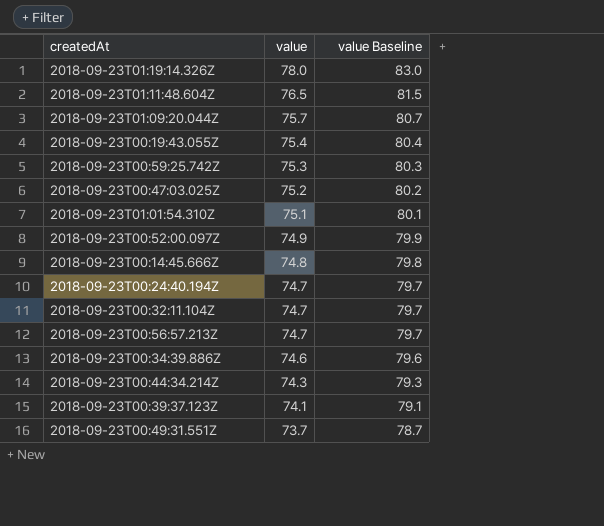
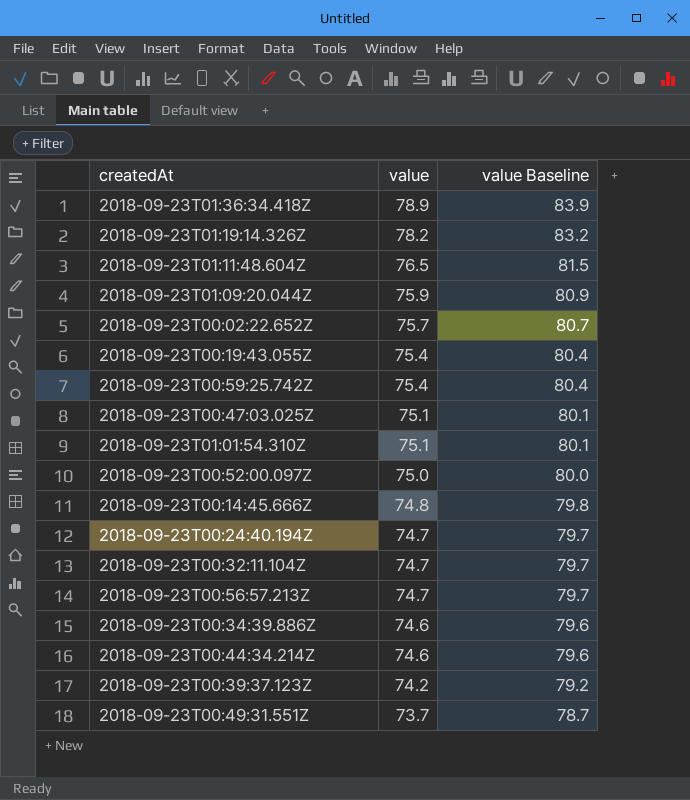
row 2018-09-23T01:36:34.418Z: none -> 78.9 | 83.9
2018-09-23T01:19:14.326Z | value: 78.0 -> 78.2
2018-09-23T01:19:14.326Z | value Baseline: 83.0 -> 83.2
2018-09-23T01:09:20.044Z | value: 75.7 -> 75.9
2018-09-23T01:09:20.044Z | value Baseline: 80.7 -> 80.9
row 2018-09-23T00:02:22.652Z: none -> 75.7 | 80.7
2018-09-23T00:59:25.742Z | value: 75.3 -> 75.4
2018-09-23T00:59:25.742Z | value Baseline: 80.3 -> 80.4
2018-09-23T00:47:03.025Z | value: 75.2 -> 75.1
2018-09-23T00:47:03.025Z | value Baseline: 80.2 -> 80.1
2018-09-23T00:52:00.097Z | value: 74.9 -> 75.0
2018-09-23T00:52:00.097Z | value Baseline: 79.9 -> 80.0
2018-09-23T00:44:34.214Z | value: 74.3 -> 74.6
2018-09-23T00:44:34.214Z | value Baseline: 79.3 -> 79.6
2018-09-23T00:39:37.123Z | value: 74.1 -> 74.2
2018-09-23T00:39:37.123Z | value Baseline: 79.1 -> 79.2

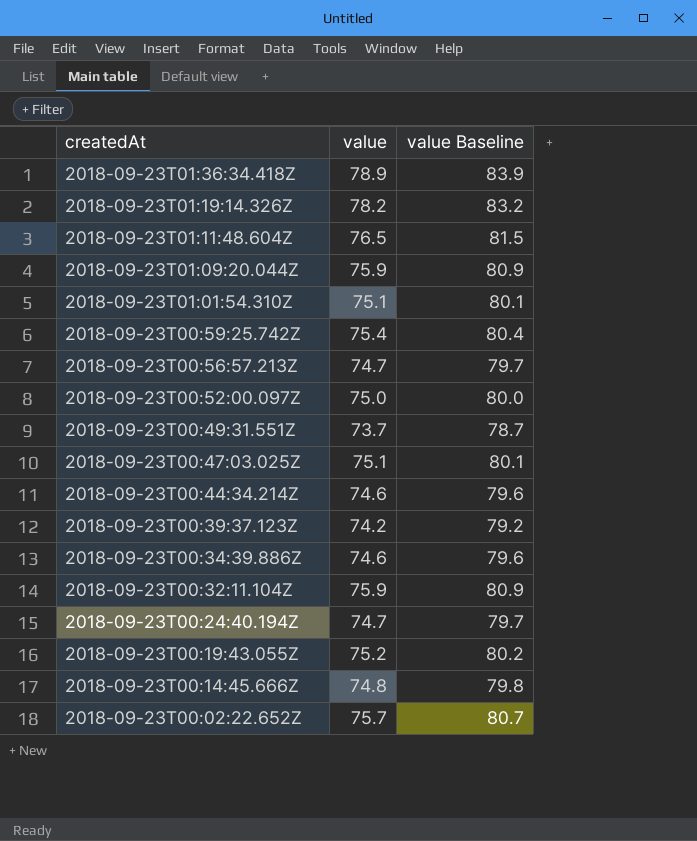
row order: value descending -> createdAt descending
2018-09-23T00:32:11.104Z | value: 74.7 -> 75.9
2018-09-23T00:32:11.104Z | value Baseline: 79.7 -> 80.9
2018-09-23T00:19:43.055Z | value: 75.4 -> 75.2
2018-09-23T00:19:43.055Z | value Baseline: 80.4 -> 80.2

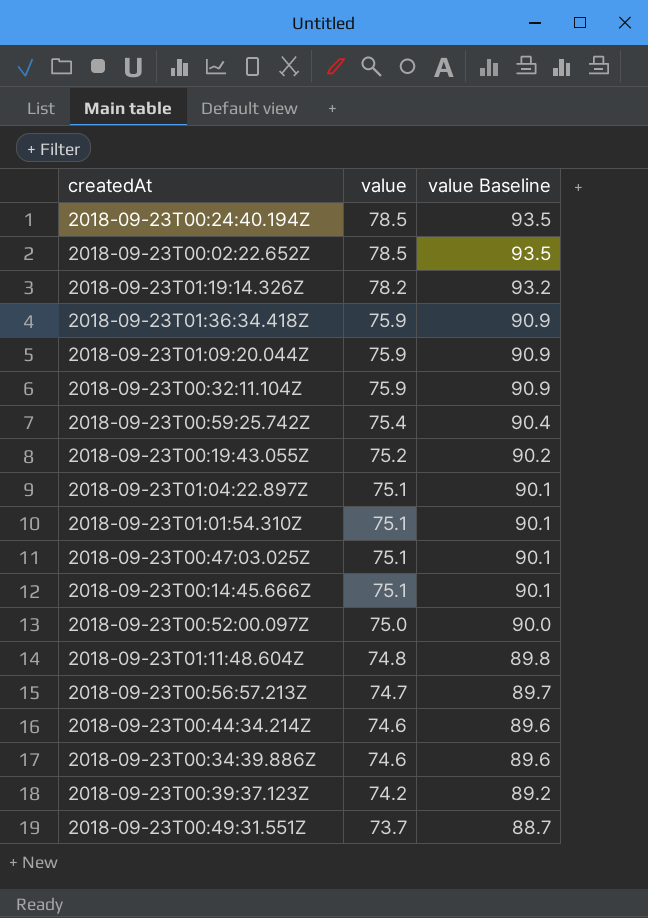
row order: createdAt descending -> value descending
column value Baseline | formula: [value] + 5 -> [value] + 15
2018-09-23T00:24:40.194Z | value: 74.7 -> 78.5
2018-09-23T00:02:22.652Z | value: 75.7 -> 78.5
2018-09-23T01:36:34.418Z | value: 78.9 -> 75.9
row 2018-09-23T01:04:22.897Z: none -> 75.1 | 90.1
2018-09-23T00:14:45.666Z | value: 74.8 -> 75.1
2018-09-23T01:11:48.604Z | value: 76.5 -> 74.8

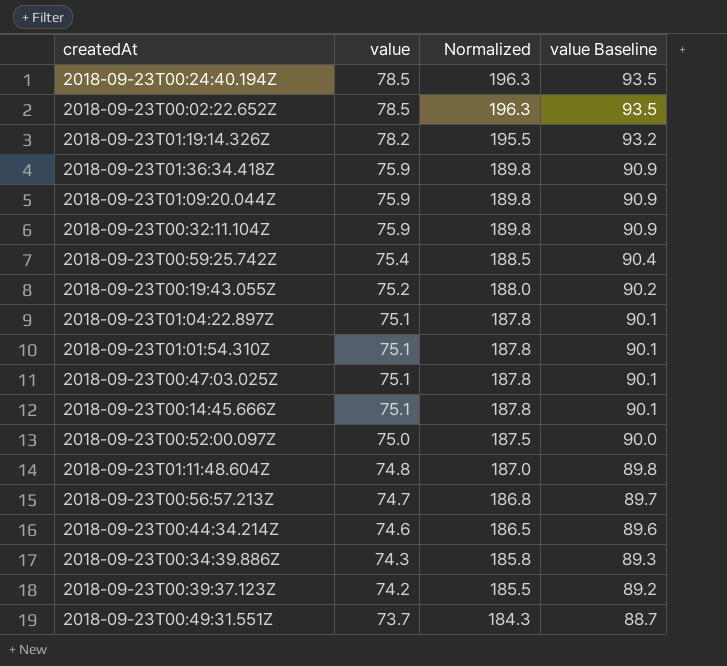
column Normalized | formula: none -> [value] * 2.5
2018-09-23T00:34:39.886Z | value: 74.6 -> 74.3
2018-09-23T00:34:39.886Z | value Baseline: 89.6 -> 89.3

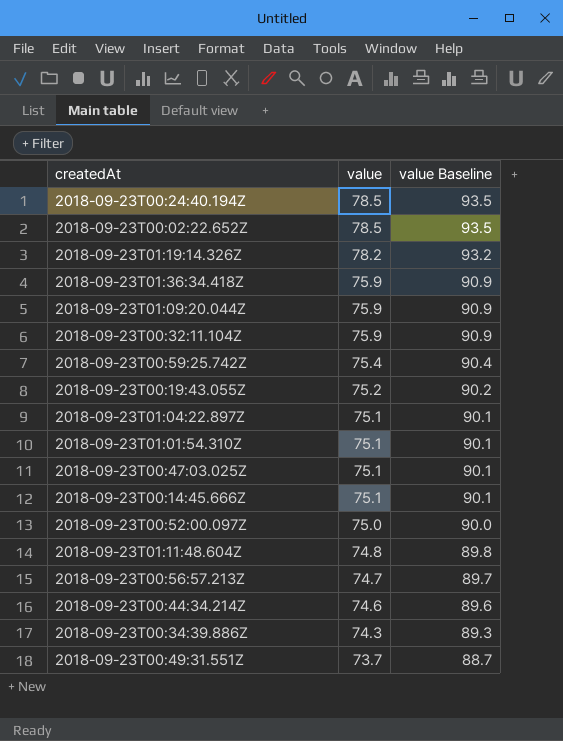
column Normalized | formula: [value] * 2.5 -> none
row 2018-09-23T00:39:37.123Z: 74.2 | 185.5 | 89.2 -> none

